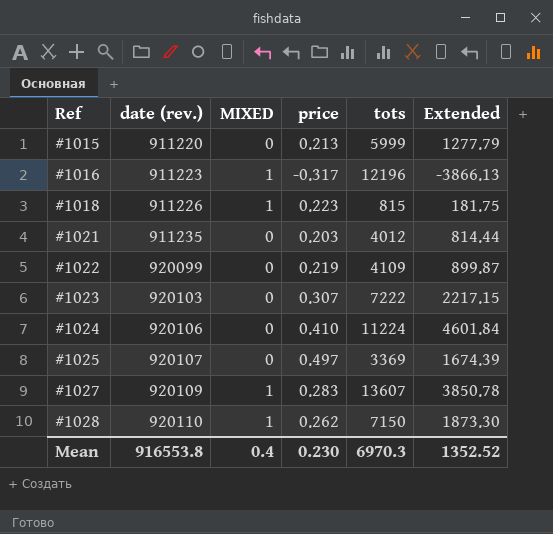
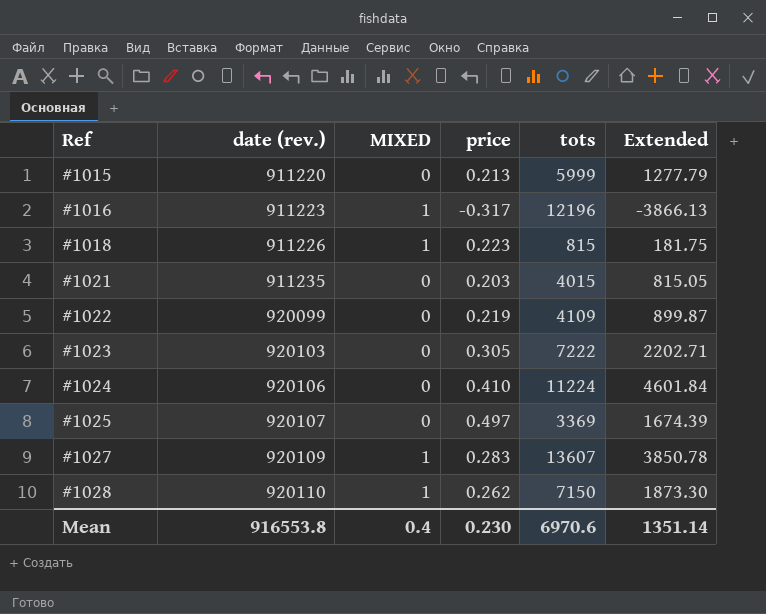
#1021 | tots: 4012 -> 4015
#1021 | Extended: 814.44 -> 815.05
#1023 | price: 0.307 -> 0.305
#1023 | Extended: 2217.15 -> 2202.71
Mean | tots: 6970.3 -> 6970.6
Mean | Extended: 1352.52 -> 1351.14

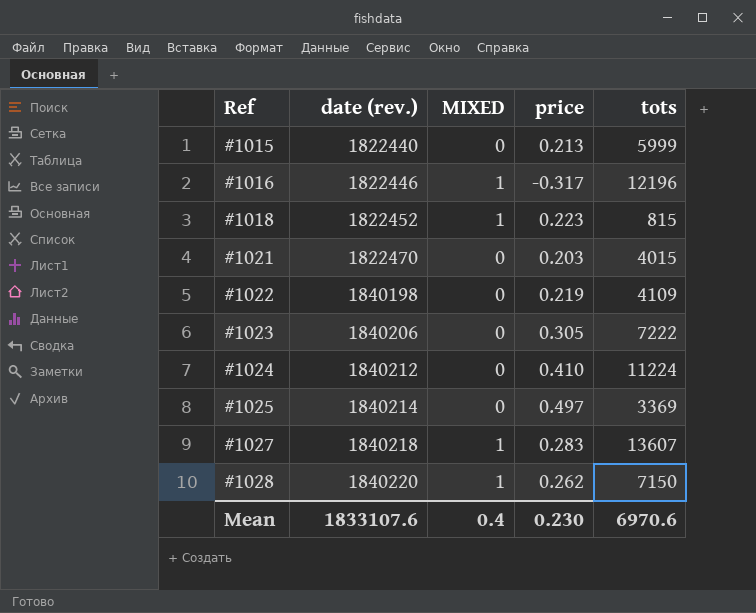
column Extended | formula: [price] * [tots] -> none
#1015 | date (rev.): 911220 -> 1822440
#1016 | date (rev.): 911223 -> 1822446
#1018 | date (rev.): 911226 -> 1822452
#1021 | date (rev.): 911235 -> 1822470
#1022 | date (rev.): 920099 -> 1840198
#1023 | date (rev.): 920103 -> 1840206
#1024 | date (rev.): 920106 -> 1840212
#1025 | date (rev.): 920107 -> 1840214
#1027 | date (rev.): 920109 -> 1840218
#1028 | date (rev.): 920110 -> 1840220
Mean | date (rev.): 916553.8 -> 1833107.6

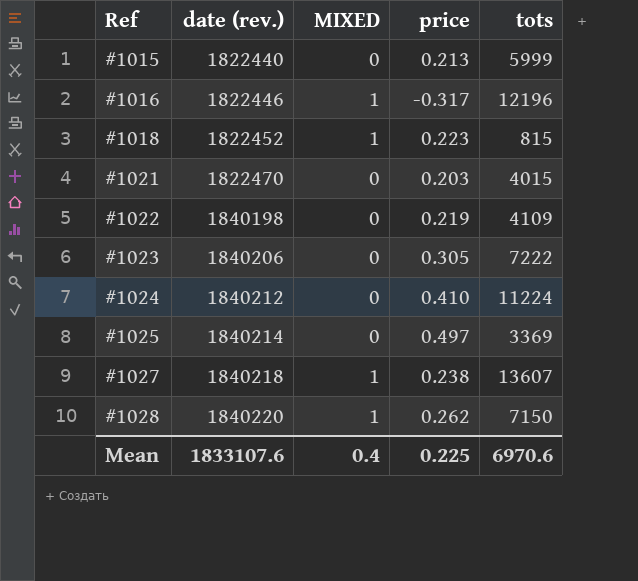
#1027 | price: 0.283 -> 0.238
Mean | price: 0.230 -> 0.225

